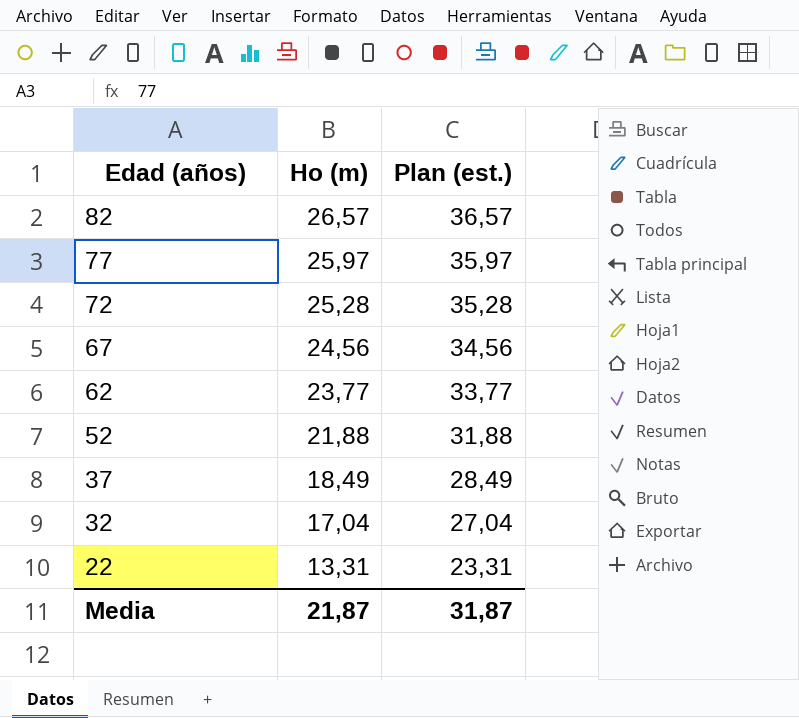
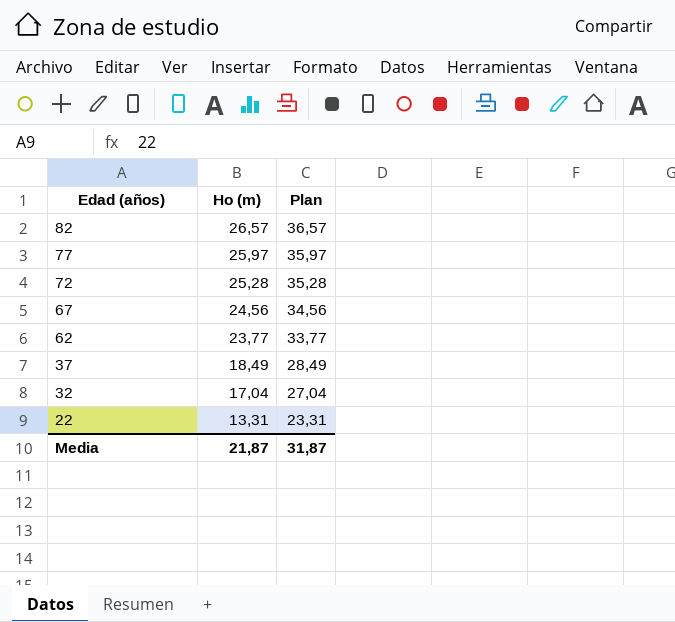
column name: Plan (est.) -> Plan
row 52: 21,88 | 31,88 -> none

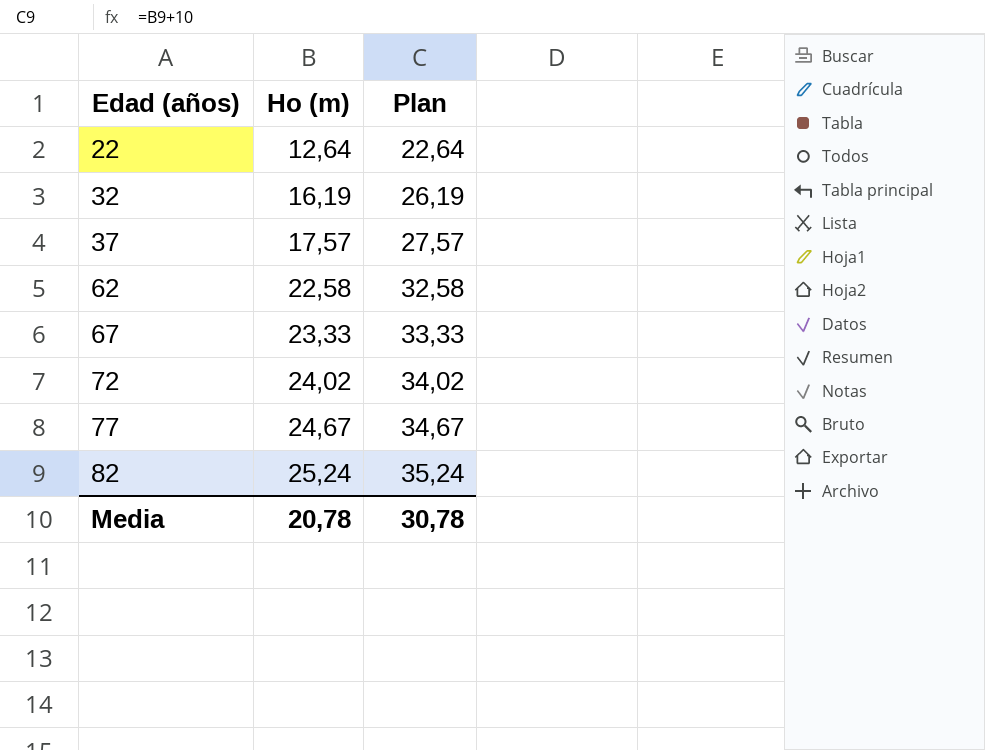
row order: Edad (años) descending -> Edad (años) ascending
22 | Ho (m): 13,31 -> 12,64
22 | Plan: 23,31 -> 22,64
32 | Ho (m): 17,04 -> 16,19
32 | Plan: 27,04 -> 26,19
37 | Ho (m): 18,49 -> 17,57
37 | Plan: 28,49 -> 27,57
62 | Ho (m): 23,77 -> 22,58
62 | Plan: 33,77 -> 32,58
67 | Ho (m): 24,56 -> 23,33
67 | Plan: 34,56 -> 33,33
72 | Ho (m): 25,28 -> 24,02
72 | Plan: 35,28 -> 34,02
77 | Ho (m): 25,97 -> 24,67
77 | Plan: 35,97 -> 34,67
82 | Ho (m): 26,57 -> 25,24
82 | Plan: 36,57 -> 35,24
Media | Ho (m): 21,87 -> 20,78
Media | Plan: 31,87 -> 30,78

